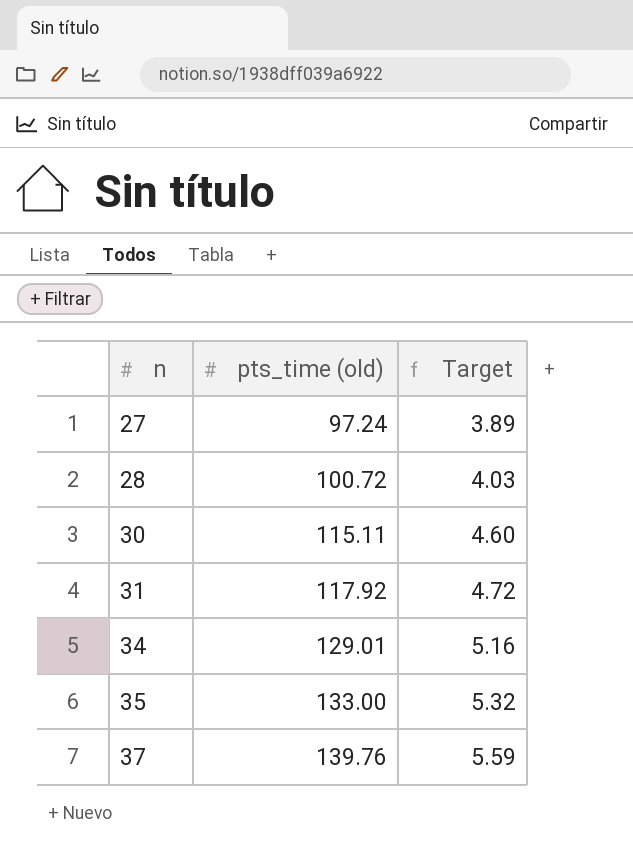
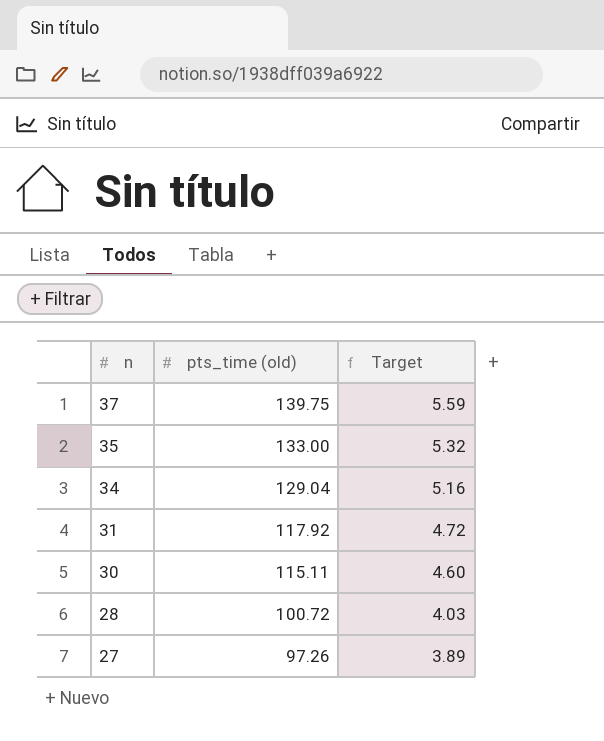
row order: n ascending -> n descending
37 | pts_time (old): 139.76 -> 139.75
34 | pts_time (old): 129.01 -> 129.04
27 | pts_time (old): 97.24 -> 97.26

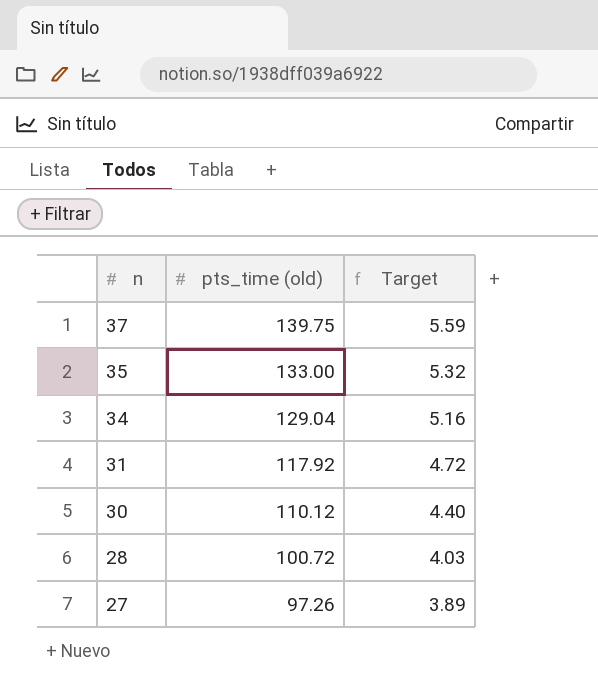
30 | pts_time (old): 115.11 -> 110.12
30 | Target: 4.60 -> 4.40

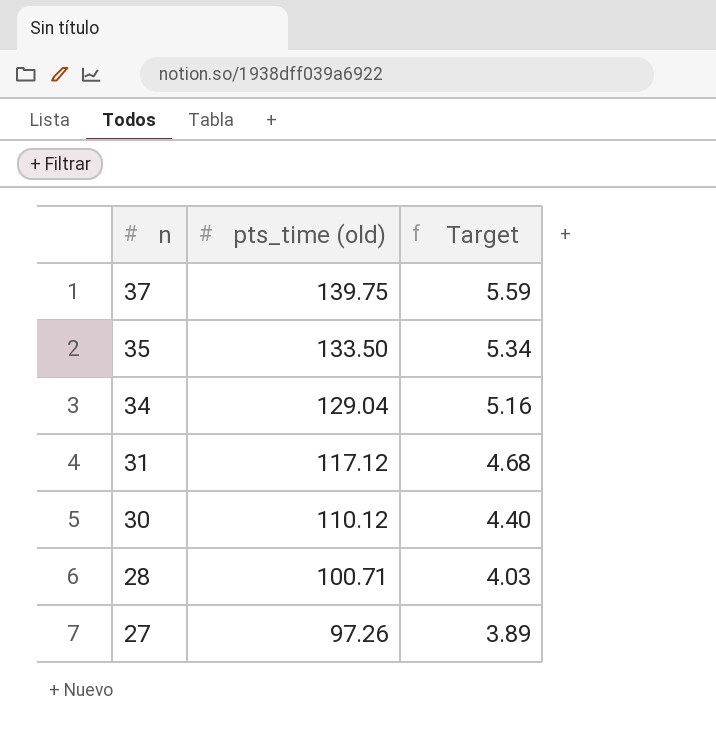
35 | pts_time (old): 133.00 -> 133.50
35 | Target: 5.32 -> 5.34
31 | pts_time (old): 117.92 -> 117.12
31 | Target: 4.72 -> 4.68
28 | pts_time (old): 100.72 -> 100.71

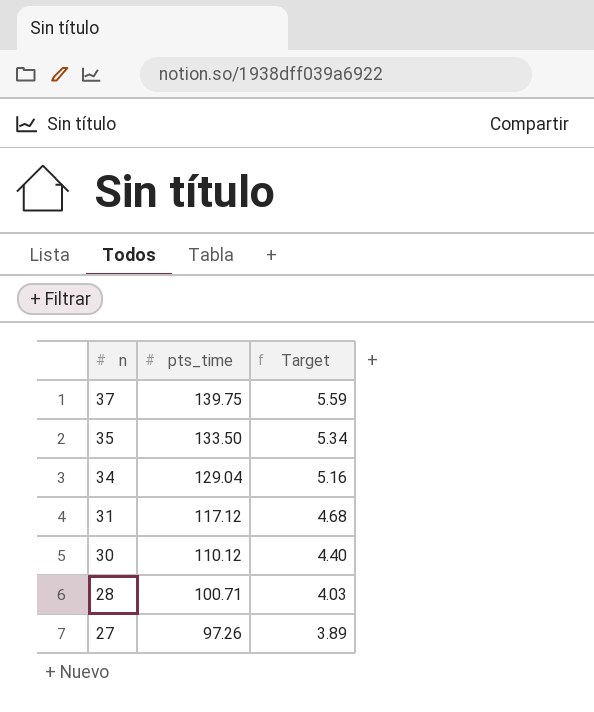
column name: pts_time (old) -> pts_time

